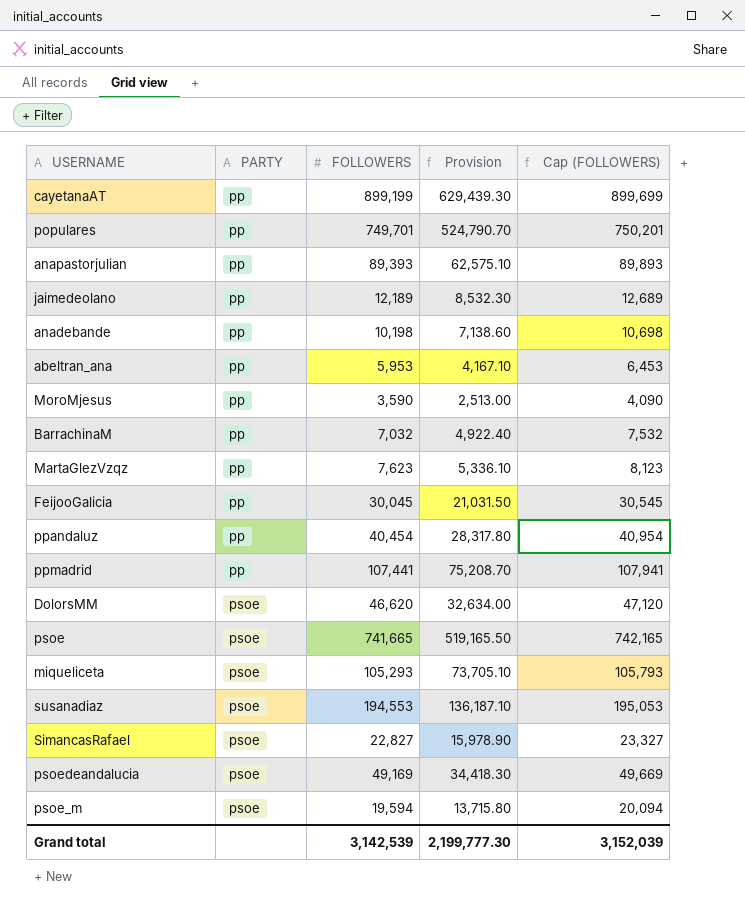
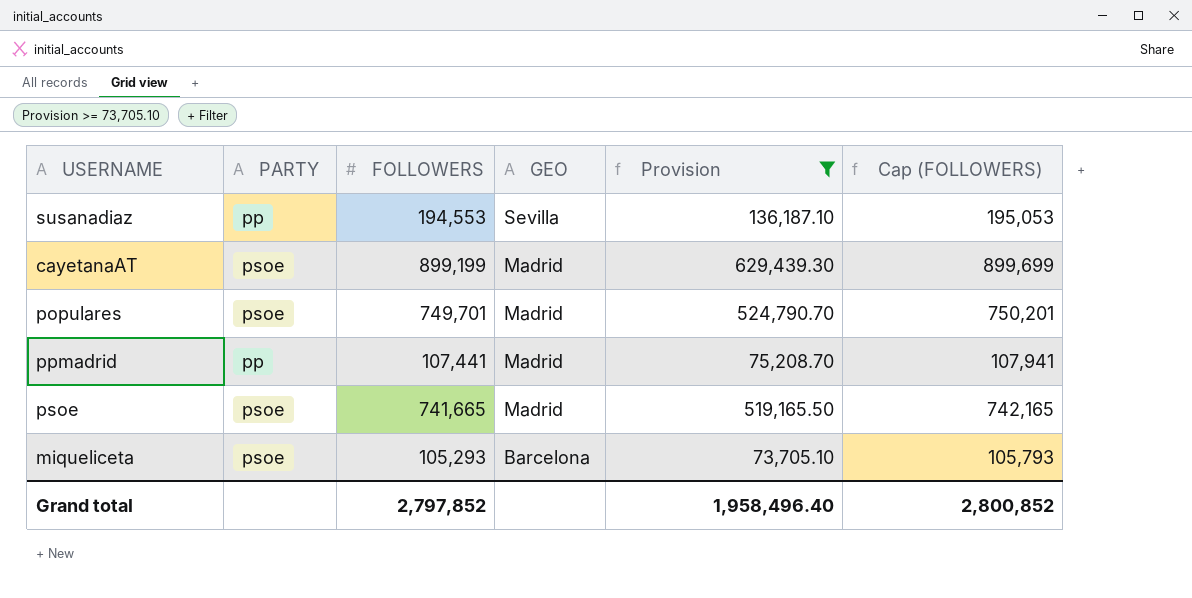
filter: none -> Provision >= 73,705.10
row order: PARTY ascending -> GEO descending
column GEO | position: none -> 4
susanadiaz | PARTY: psoe -> pp
cayetanaAT | PARTY: pp -> psoe
populares | PARTY: pp -> psoe
Grand total | FOLLOWERS: 3,142,539 -> 2,797,852
Grand total | Provision: 2,199,777.30 -> 1,958,496.40
Grand total | Cap (FOLLOWERS): 3,152,039 -> 2,800,852

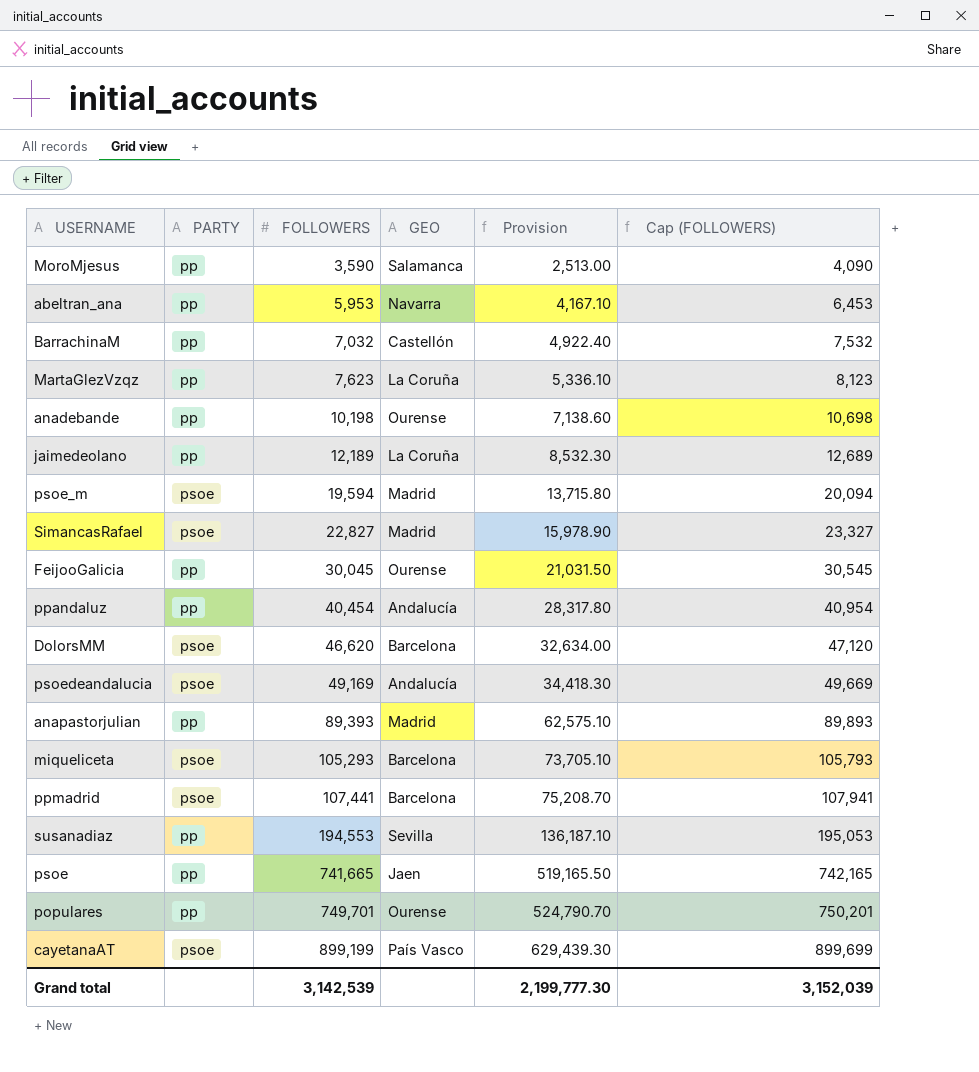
filter: Provision >= 73,705.10 -> none
row order: GEO descending -> FOLLOWERS ascending
ppmadrid | PARTY: pp -> psoe
ppmadrid | GEO: Madrid -> Barcelona
psoe | PARTY: psoe -> pp
psoe | GEO: Madrid -> Jaen
populares | PARTY: psoe -> pp
populares | GEO: Madrid -> Ourense
cayetanaAT | GEO: Madrid -> País Vasco
Grand total | FOLLOWERS: 2,797,852 -> 3,142,539
Grand total | Provision: 1,958,496.40 -> 2,199,777.30
Grand total | Cap (FOLLOWERS): 2,800,852 -> 3,152,039

